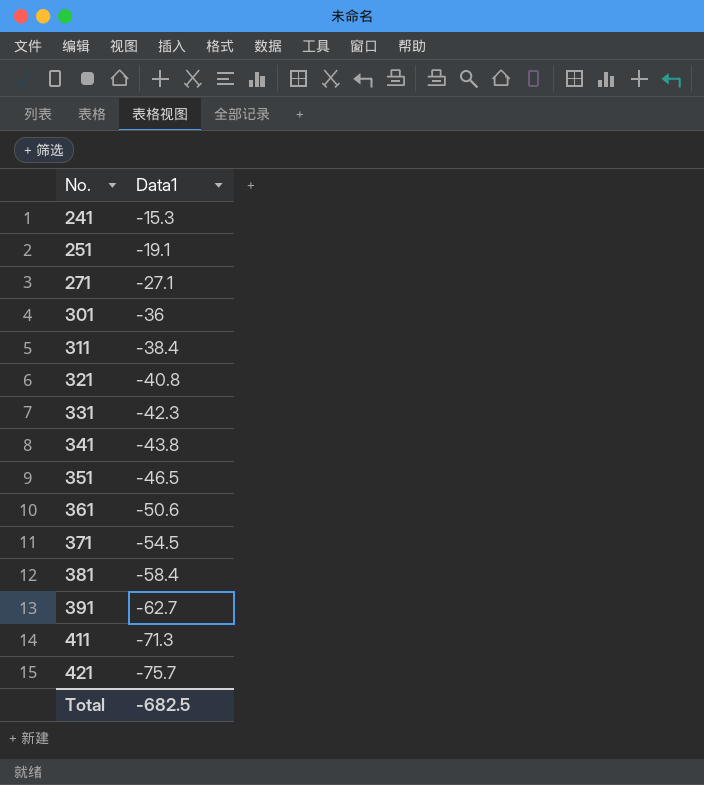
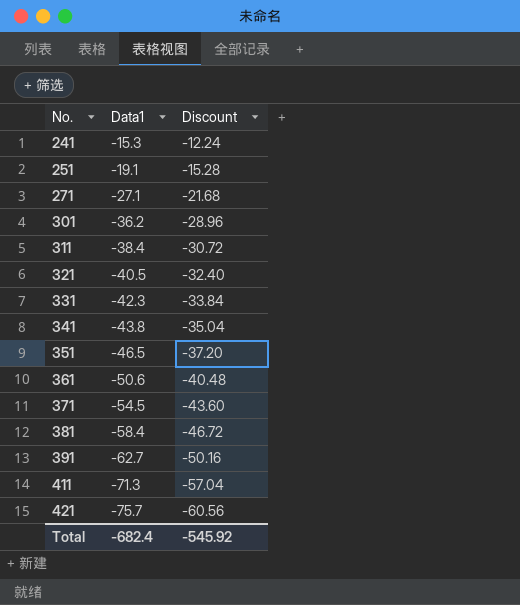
column Discount | formula: none -> [Data1] * 0.8
301 | Data1: -36 -> -36.2
321 | Data1: -40.8 -> -40.5
Total | Data1: -682.5 -> -682.4

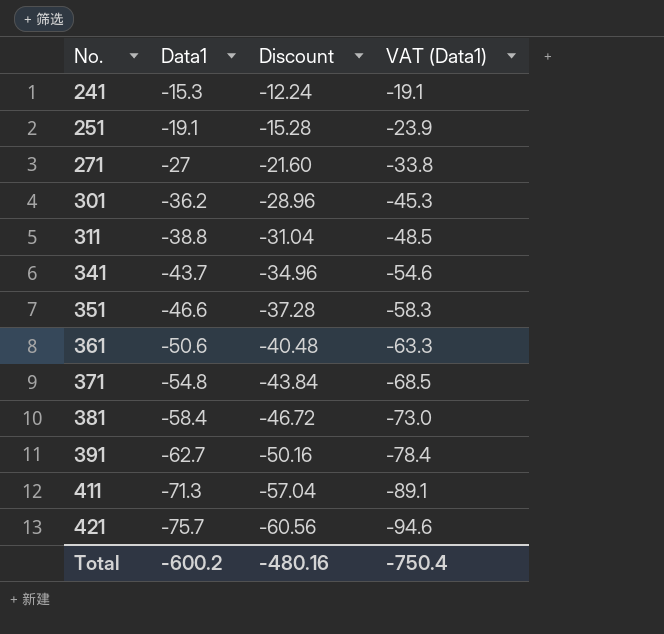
column VAT (Data1) | formula: none -> [Data1] * 1.25
row 321: -40.5 | -32.40 -> none
row 331: -42.3 | -33.84 -> none
271 | Data1: -27.1 -> -27
271 | Discount: -21.68 -> -21.60
311 | Data1: -38.4 -> -38.8
311 | Discount: -30.72 -> -31.04
341 | Data1: -43.8 -> -43.7
341 | Discount: -35.04 -> -34.96
351 | Data1: -46.5 -> -46.6
351 | Discount: -37.20 -> -37.28
371 | Data1: -54.5 -> -54.8
371 | Discount: -43.60 -> -43.84
Total | Data1: -682.4 -> -600.2
Total | Discount: -545.92 -> -480.16

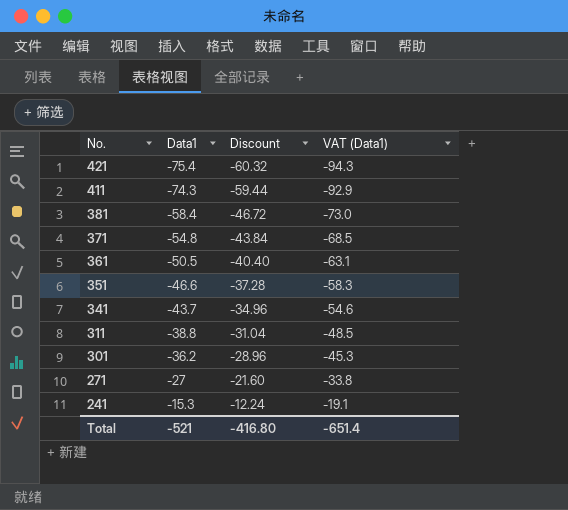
row order: No. ascending -> No. descending
row 251: -19.1 | -15.28 | -23.9 -> none
row 391: -62.7 | -50.16 | -78.4 -> none
421 | Data1: -75.7 -> -75.4
421 | Discount: -60.56 -> -60.32
421 | VAT (Data1): -94.6 -> -94.3
411 | Data1: -71.3 -> -74.3
411 | Discount: -57.04 -> -59.44
411 | VAT (Data1): -89.1 -> -92.9
361 | Data1: -50.6 -> -50.5
361 | Discount: -40.48 -> -40.40
361 | VAT (Data1): -63.3 -> -63.1
Total | Data1: -600.2 -> -521
Total | Discount: -480.16 -> -416.80
Total | VAT (Data1): -750.4 -> -651.4

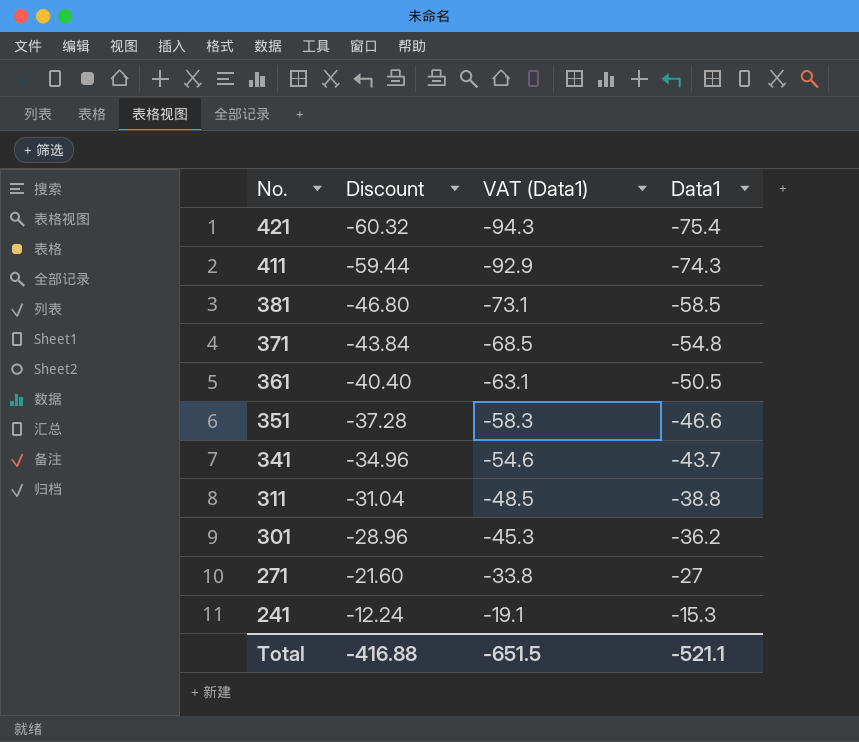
column Data1 | position: 2 -> 4
381 | Discount: -46.72 -> -46.80
381 | VAT (Data1): -73.0 -> -73.1
381 | Data1: -58.4 -> -58.5
Total | Discount: -416.80 -> -416.88
Total | VAT (Data1): -651.4 -> -651.5
Total | Data1: -521 -> -521.1

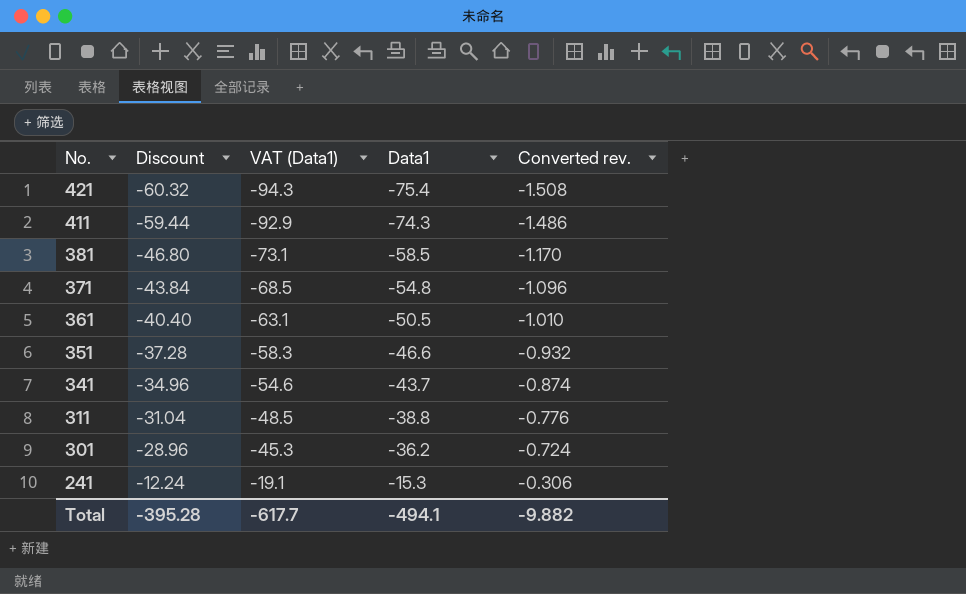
column Converted rev. | formula: none -> [Data1] * 0.02
row 271: -21.60 | -33.8 | -27 -> none
Total | Discount: -416.88 -> -395.28
Total | VAT (Data1): -651.5 -> -617.7
Total | Data1: -521.1 -> -494.1

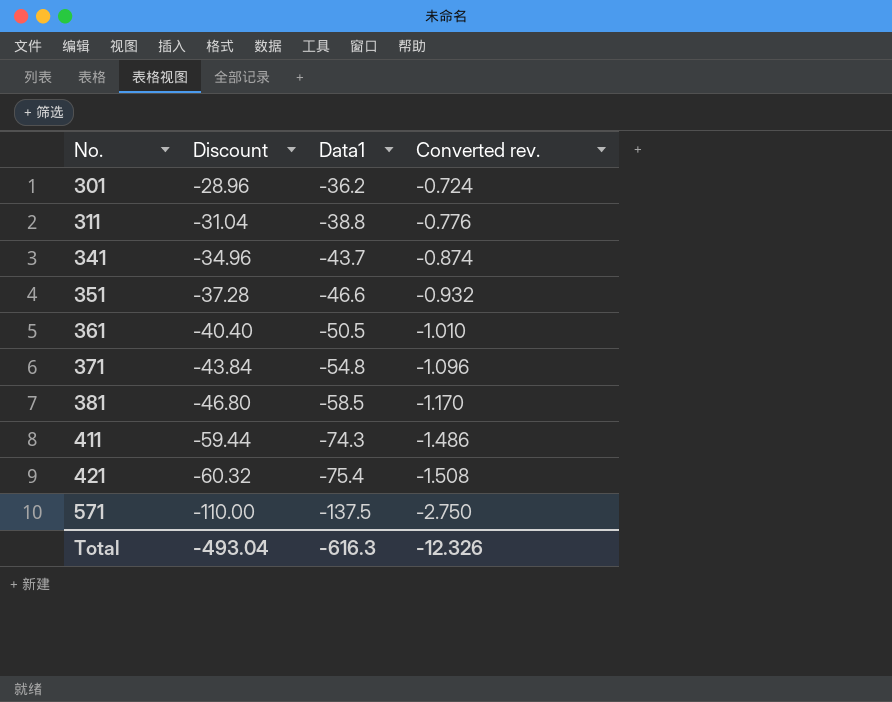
row order: No. descending -> No. ascending
column VAT (Data1) | formula: [Data1] * 1.25 -> none
row 241: -12.24 | -19.1 | -15.3 | -0.306 -> none
row 571: none -> -110.00 | -137.5 | -2.750
Total | Discount: -395.28 -> -493.04
Total | Data1: -494.1 -> -616.3
Total | Converted rev.: -9.882 -> -12.326

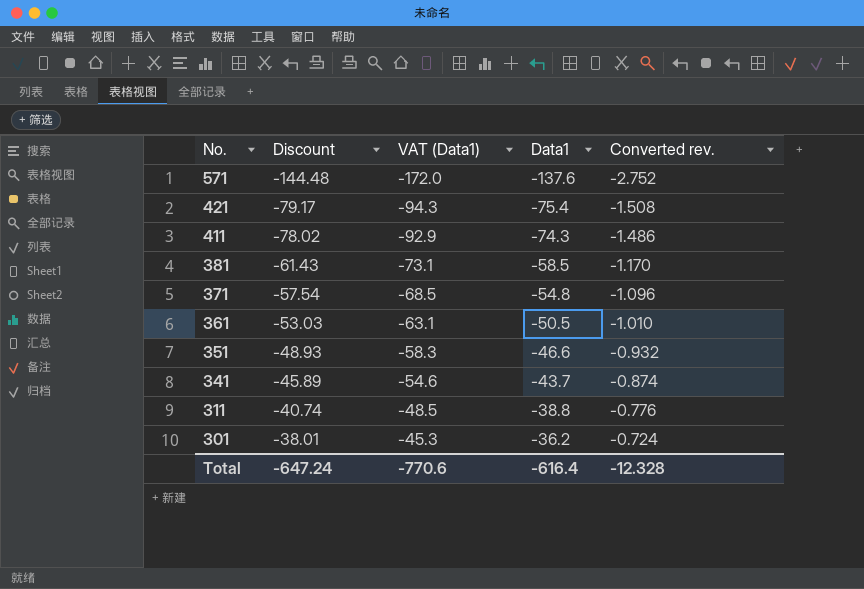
row order: No. ascending -> No. descending
column Discount | formula: [Data1] * 0.8 -> [Data1] * 1.05
column VAT (Data1) | formula: none -> [Data1] * 1.25
571 | Data1: -137.5 -> -137.6
571 | Converted rev.: -2.750 -> -2.752
Total | Discount: -493.04 -> -647.24
Total | Data1: -616.3 -> -616.4
Total | Converted rev.: -12.326 -> -12.328

